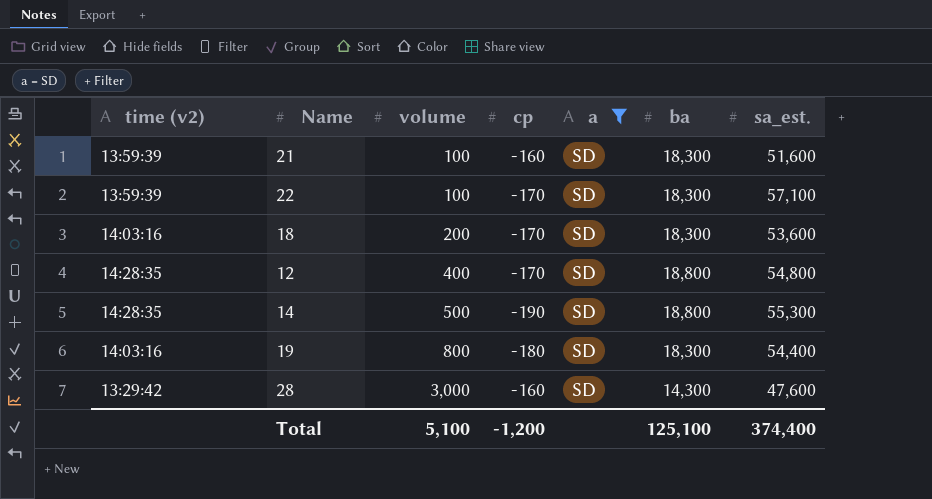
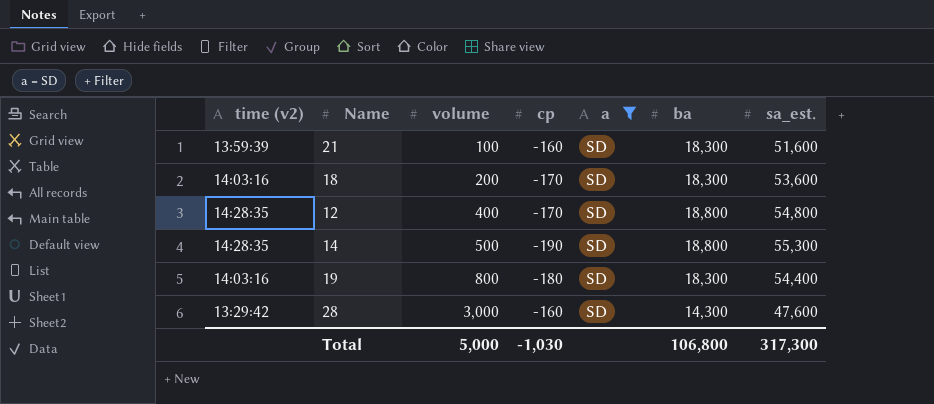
row 22: 13:59:39 | 100 | -170 | SD | 18,300 | 57,100 -> none
Total | volume: 5,100 -> 5,000
Total | cp: -1,200 -> -1,030
Total | ba: 125,100 -> 106,800
Total | sa_est.: 374,400 -> 317,300

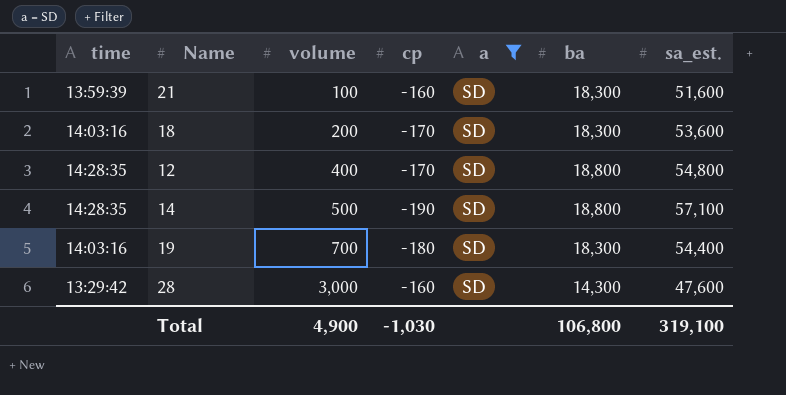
column name: time (v2) -> time
14 | sa_est.: 55,300 -> 57,100
19 | volume: 800 -> 700
Total | volume: 5,000 -> 4,900
Total | sa_est.: 317,300 -> 319,100

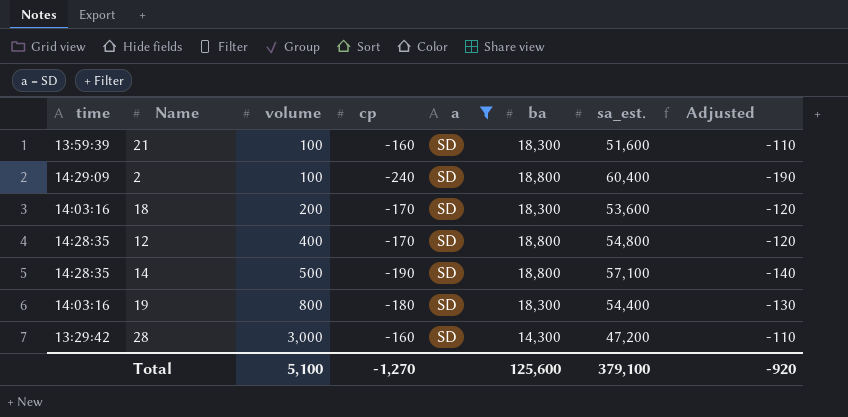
column Adjusted | formula: none -> [cp] + 50
row 2: none -> 14:29:09 | 100 | -240 | SD | 18,800 | 60,400 | -190
19 | volume: 700 -> 800
28 | sa_est.: 47,600 -> 47,200
Total | volume: 4,900 -> 5,100
Total | cp: -1,030 -> -1,270
Total | ba: 106,800 -> 125,600
Total | sa_est.: 319,100 -> 379,100

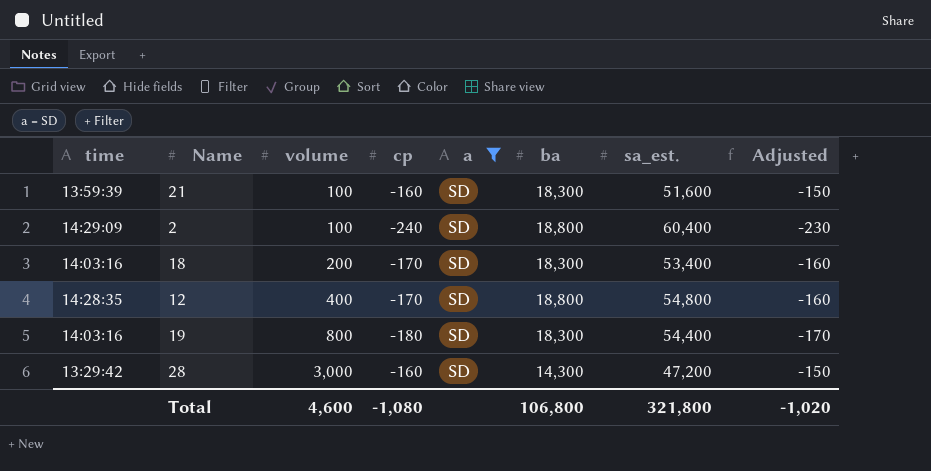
column Adjusted | formula: [cp] + 50 -> [cp] + 10
row 14: 14:28:35 | 500 | -190 | SD | 18,800 | 57,100 | -140 -> none
18 | sa_est.: 53,600 -> 53,400
Total | volume: 5,100 -> 4,600
Total | cp: -1,270 -> -1,080
Total | ba: 125,600 -> 106,800
Total | sa_est.: 379,100 -> 321,800
Total | Adjusted: -920 -> -1,020

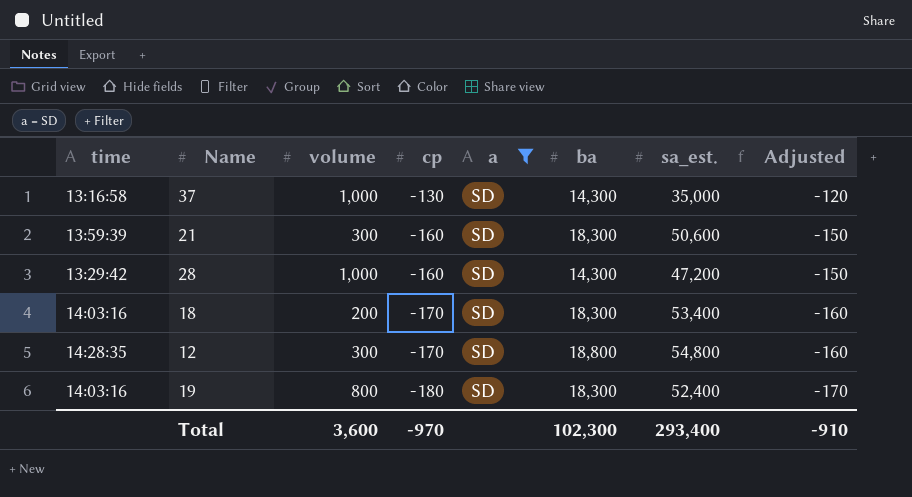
row order: volume ascending -> cp descending
row 2: 14:29:09 | 100 | -240 | SD | 18,800 | 60,400 | -230 -> none
row 37: none -> 13:16:58 | 1,000 | -130 | SD | 14,300 | 35,000 | -120
21 | volume: 100 -> 300
21 | sa_est.: 51,600 -> 50,600
28 | volume: 3,000 -> 1,000
12 | volume: 400 -> 300
19 | sa_est.: 54,400 -> 52,400
Total | volume: 4,600 -> 3,600
Total | cp: -1,080 -> -970
Total | ba: 106,800 -> 102,300
Total | sa_est.: 321,800 -> 293,400
Total | Adjusted: -1,020 -> -910

